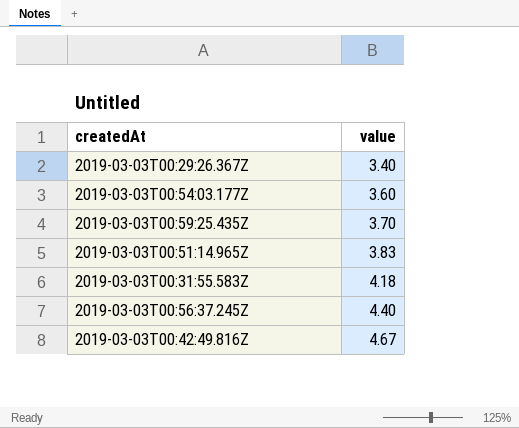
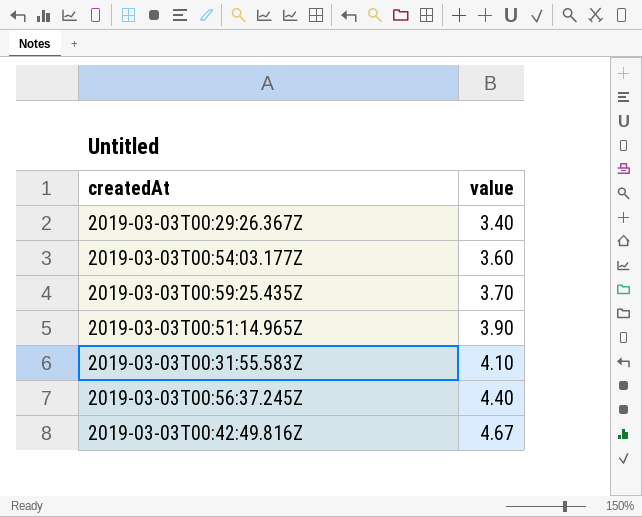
2019-03-03T00:51:14.965Z | value: 3.83 -> 3.90
2019-03-03T00:31:55.583Z | value: 4.18 -> 4.10

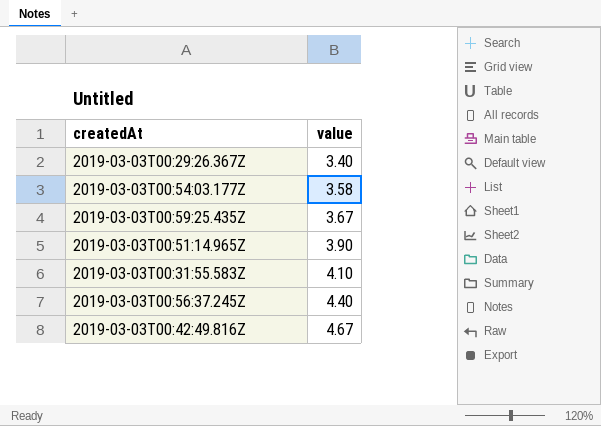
2019-03-03T00:54:03.177Z | value: 3.60 -> 3.58
2019-03-03T00:59:25.435Z | value: 3.70 -> 3.67

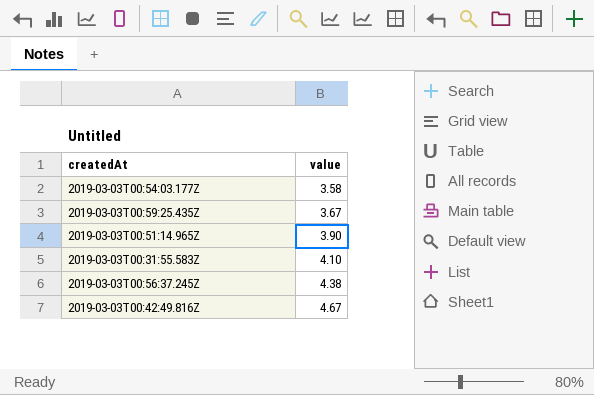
row 2019-03-03T00:29:26.367Z: 3.40 -> none
2019-03-03T00:56:37.245Z | value: 4.40 -> 4.38

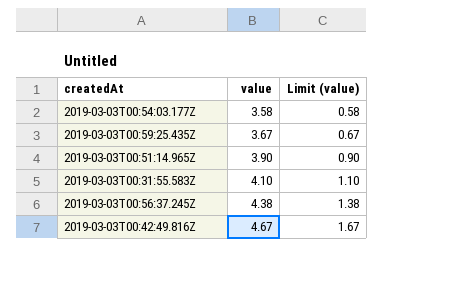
column Limit (value) | formula: none -> [value] - 3

